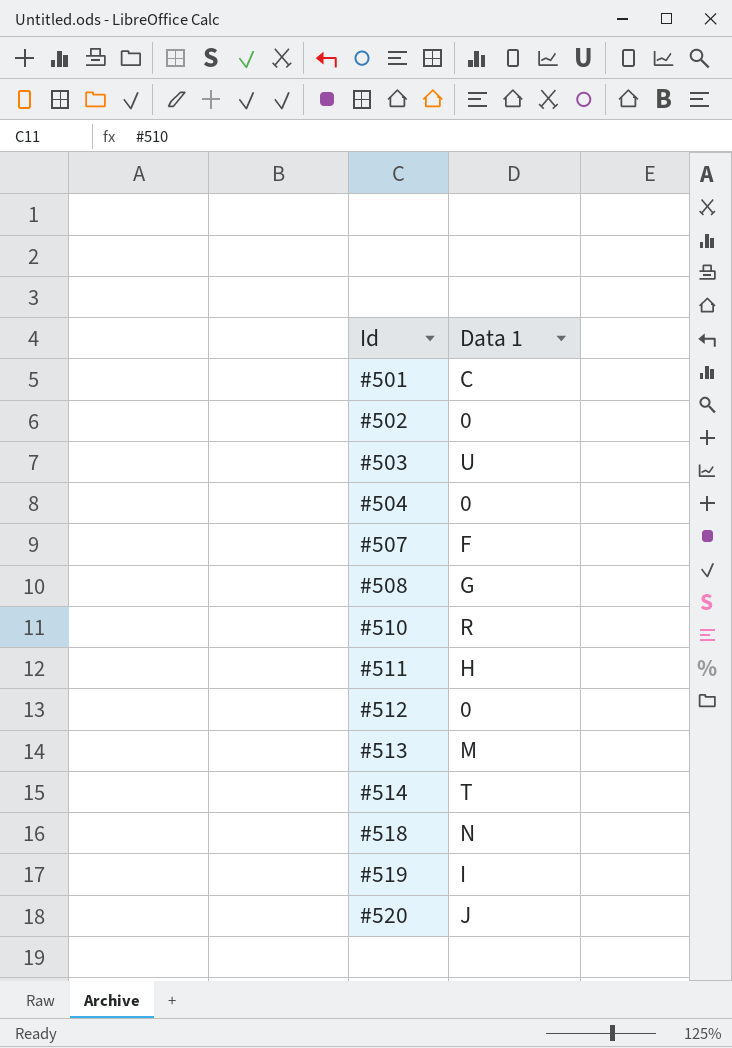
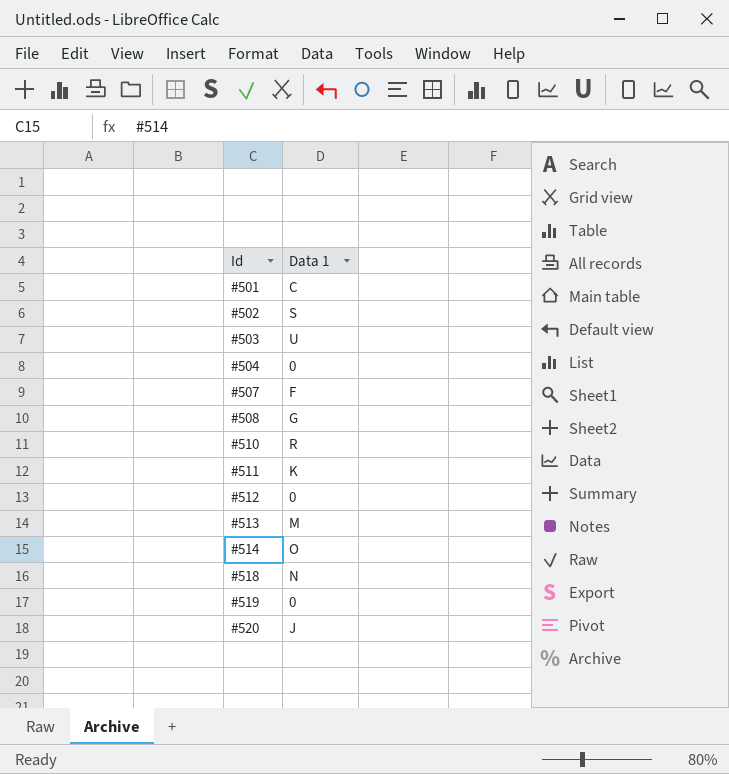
#502 | Data 1: 0 -> S
#511 | Data 1: H -> K
#514 | Data 1: T -> O
#519 | Data 1: I -> 0

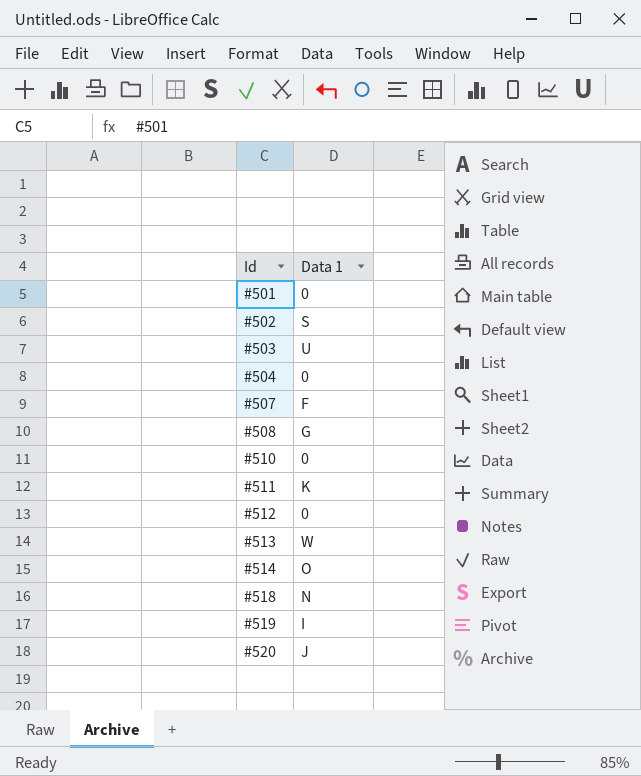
#501 | Data 1: C -> 0
#510 | Data 1: R -> 0
#513 | Data 1: M -> W
#519 | Data 1: 0 -> I

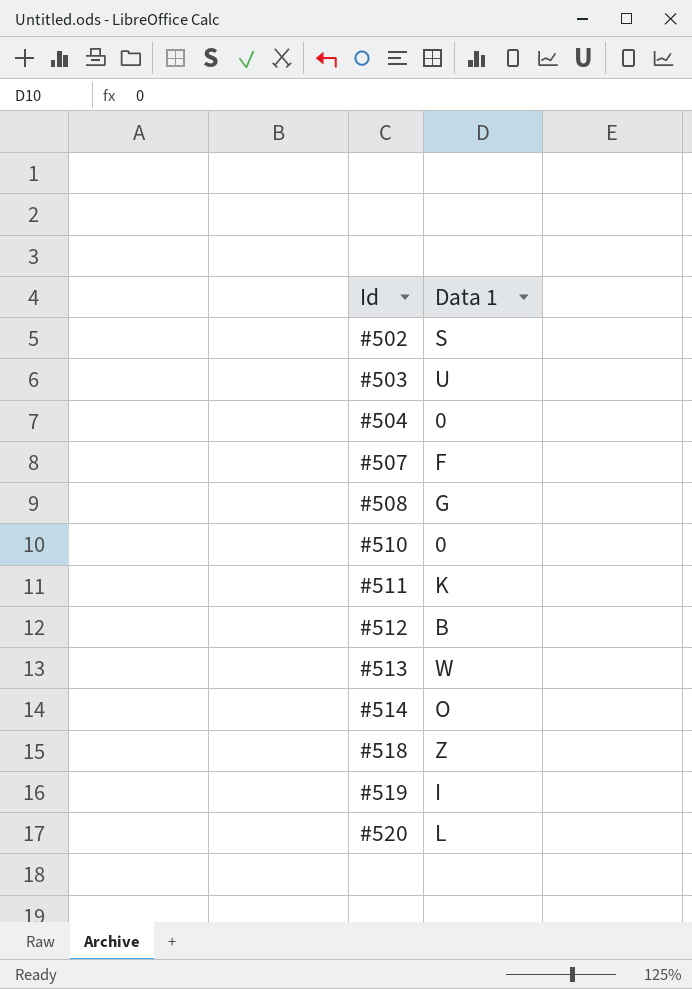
row #501: 0 -> none
#512 | Data 1: 0 -> B
#518 | Data 1: N -> Z
#520 | Data 1: J -> L

